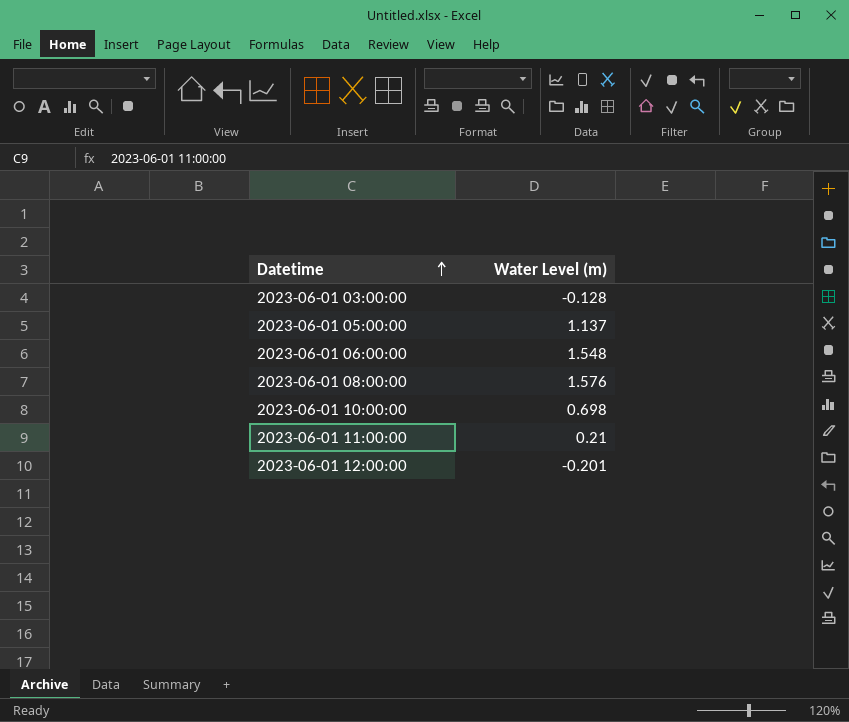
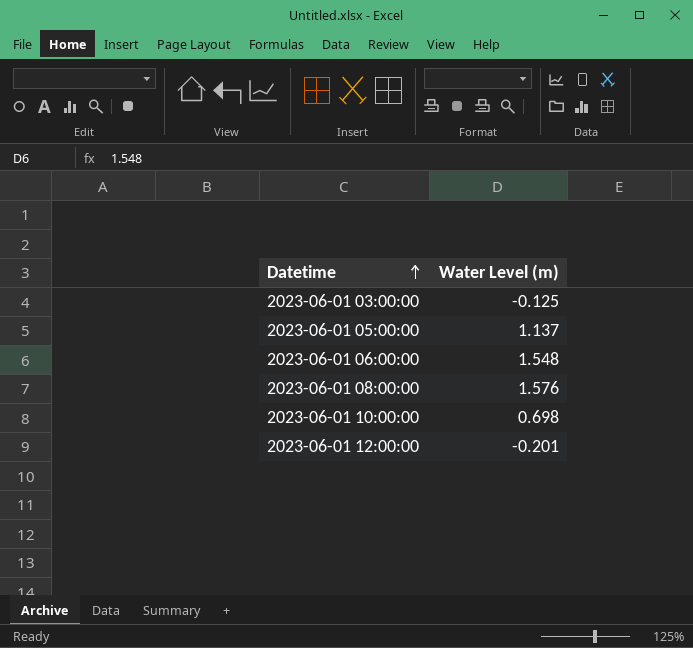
row 2023-06-01 11:00:00: 0.21 -> none
2023-06-01 03:00:00 | Water Level (m): -0.128 -> -0.125

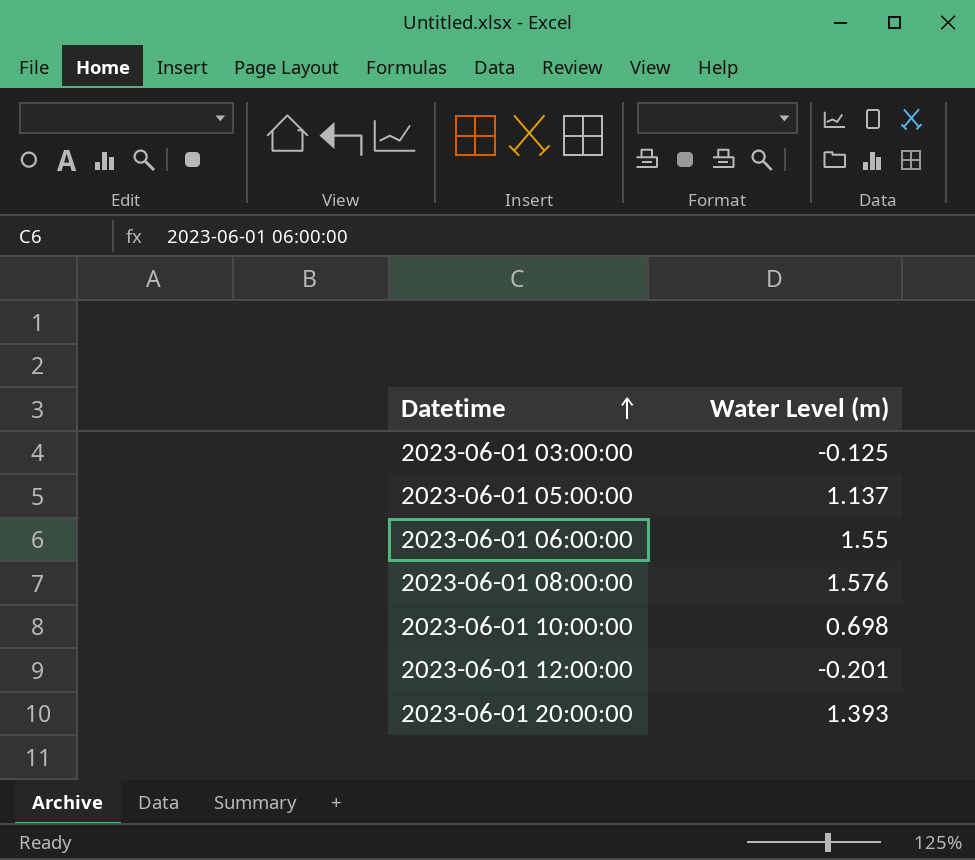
2023-06-01 06:00:00 | Water Level (m): 1.548 -> 1.55
row 2023-06-01 20:00:00: none -> 1.393

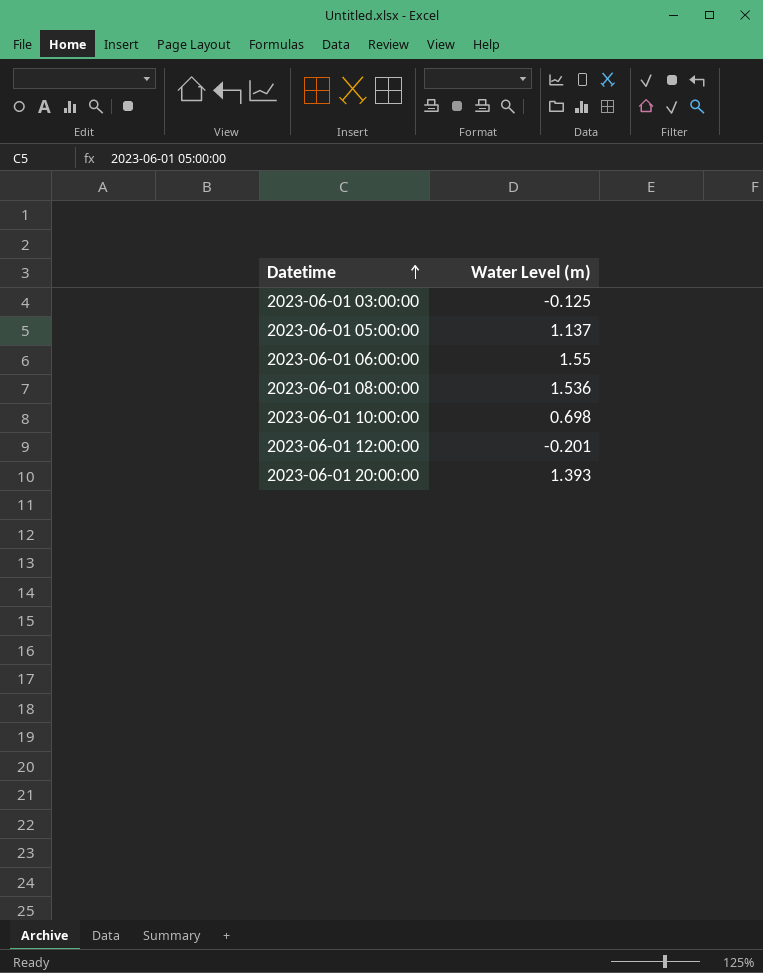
2023-06-01 08:00:00 | Water Level (m): 1.576 -> 1.536

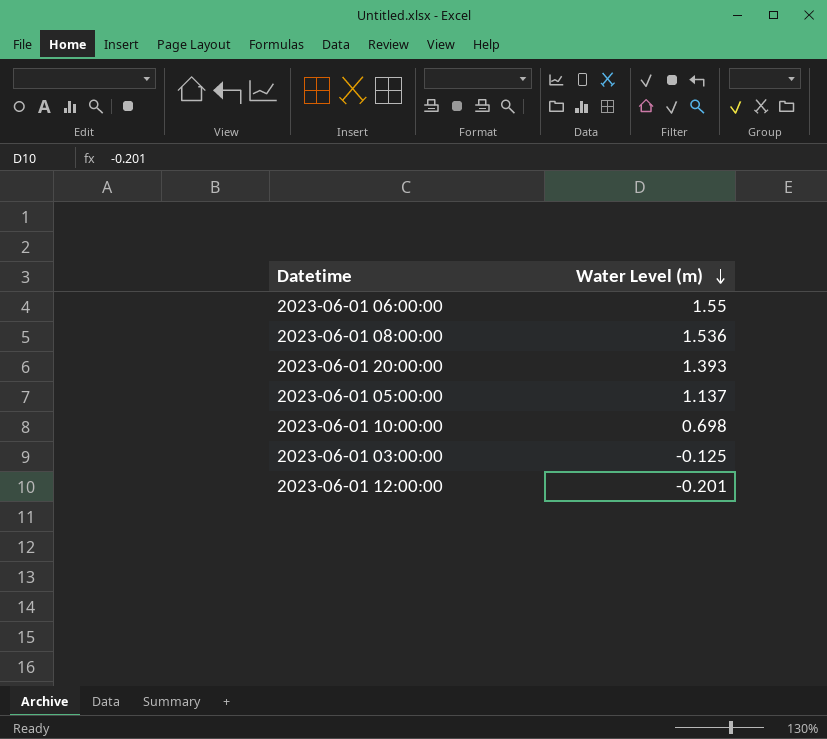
row order: Datetime ascending -> Water Level (m) descending

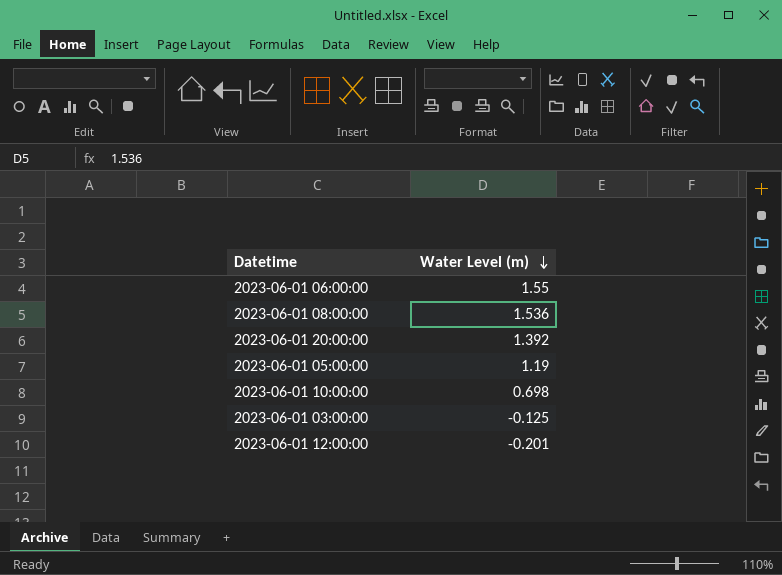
2023-06-01 20:00:00 | Water Level (m): 1.393 -> 1.392
2023-06-01 05:00:00 | Water Level (m): 1.137 -> 1.19

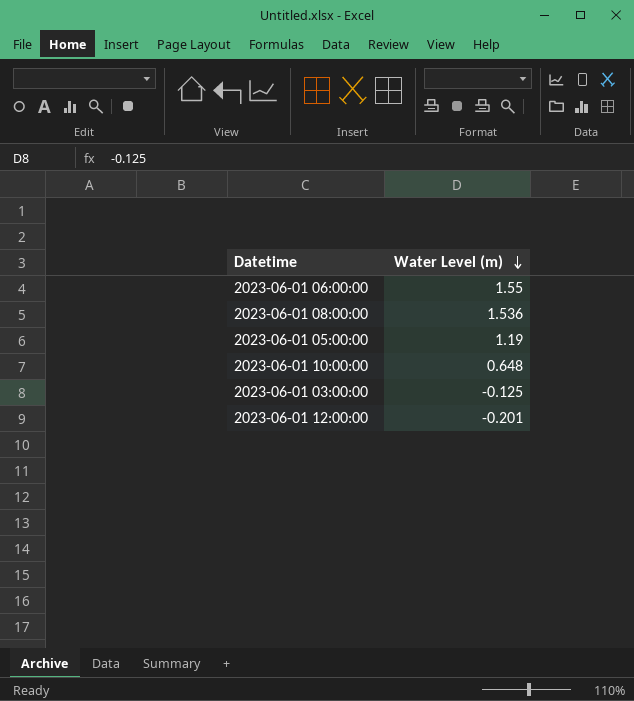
row 2023-06-01 20:00:00: 1.392 -> none
2023-06-01 10:00:00 | Water Level (m): 0.698 -> 0.648

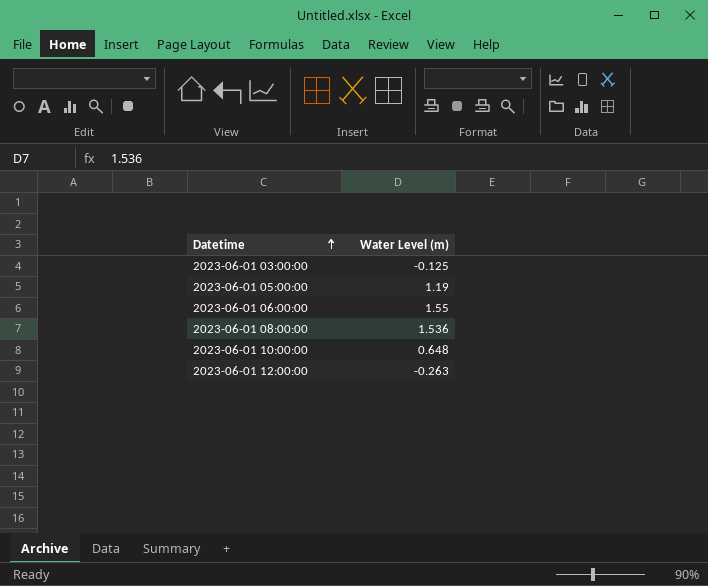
row order: Water Level (m) descending -> Datetime ascending
2023-06-01 12:00:00 | Water Level (m): -0.201 -> -0.263

